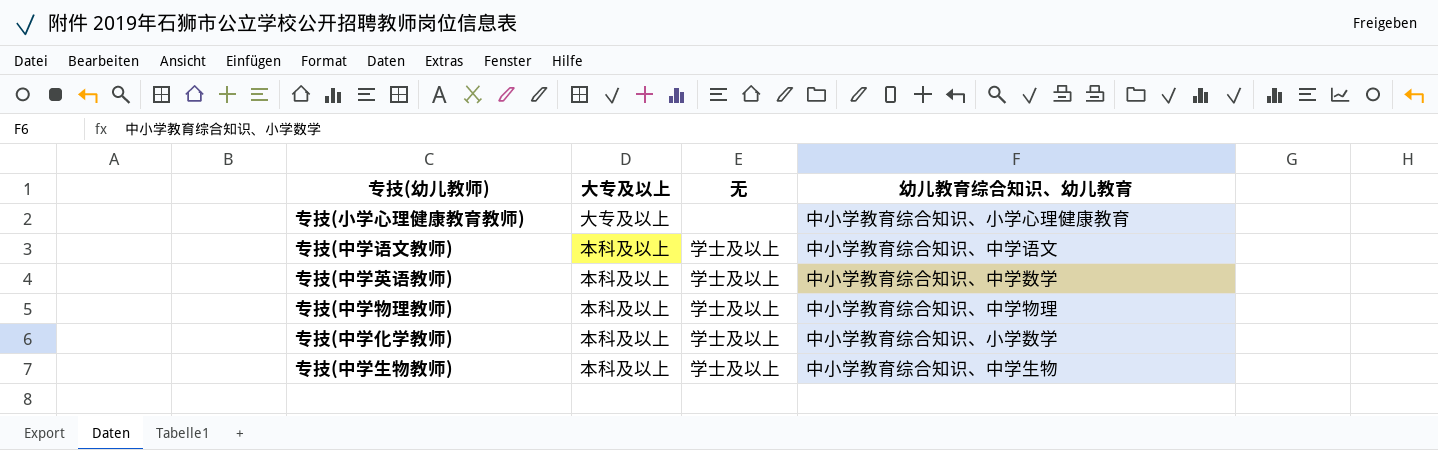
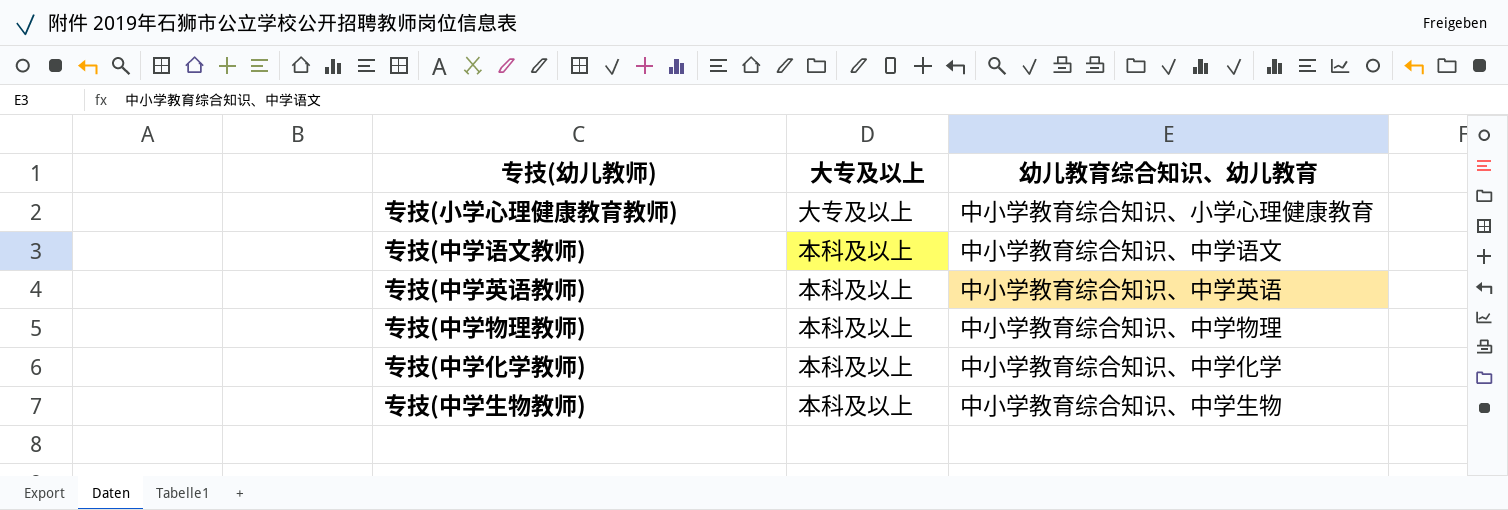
column 无 | position: 3 -> none
专技(中学英语教师) | 幼儿教育综合知识、幼儿教育: 中小学教育综合知识、中学数学 -> 中小学教育综合知识、中学英语
专技(中学化学教师) | 幼儿教育综合知识、幼儿教育: 中小学教育综合知识、小学数学 -> 中小学教育综合知识、中学化学

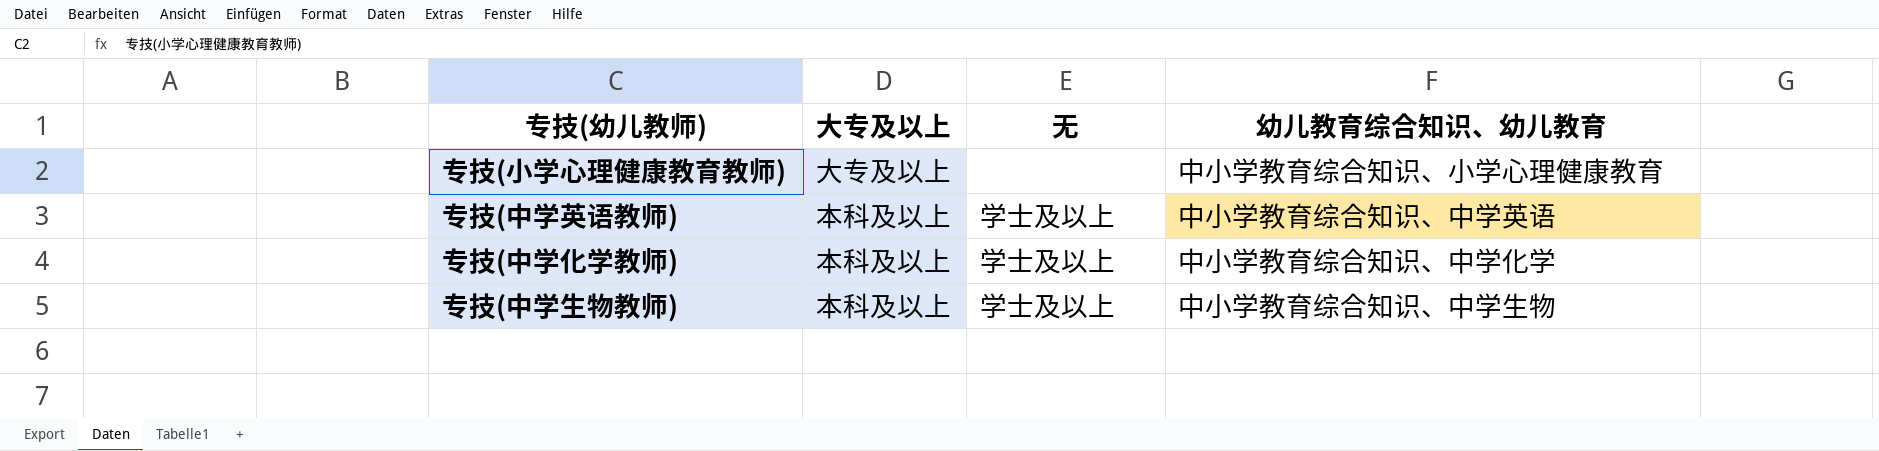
column 无 | position: none -> 3
row 专技(中学语文教师): 本科及以上 | 中小学教育综合知识、中学语文 -> none
row 专技(中学物理教师): 本科及以上 | 中小学教育综合知识、中学物理 -> none

